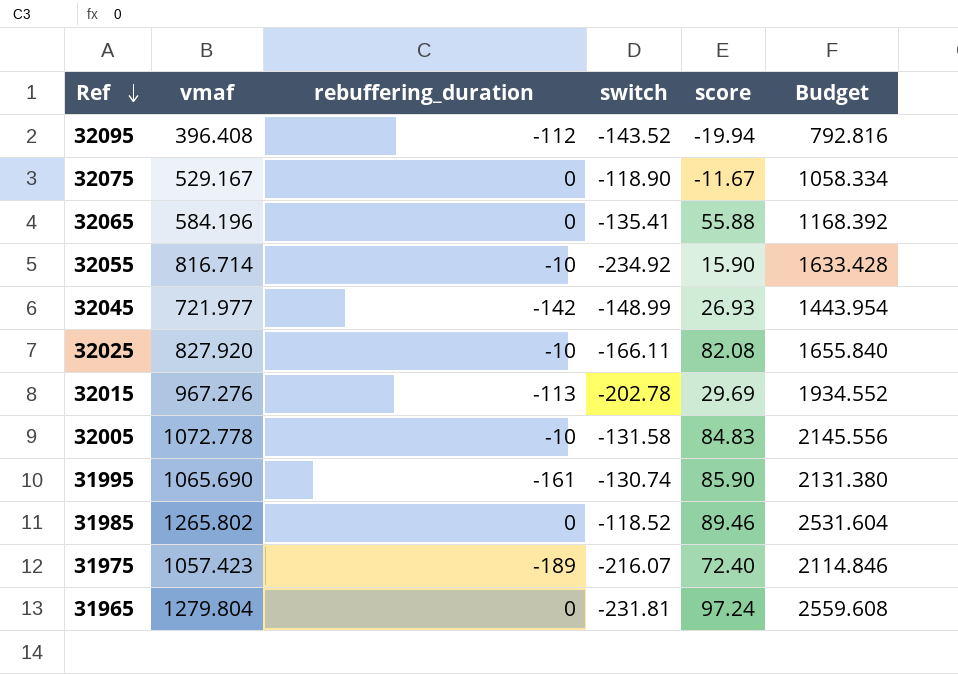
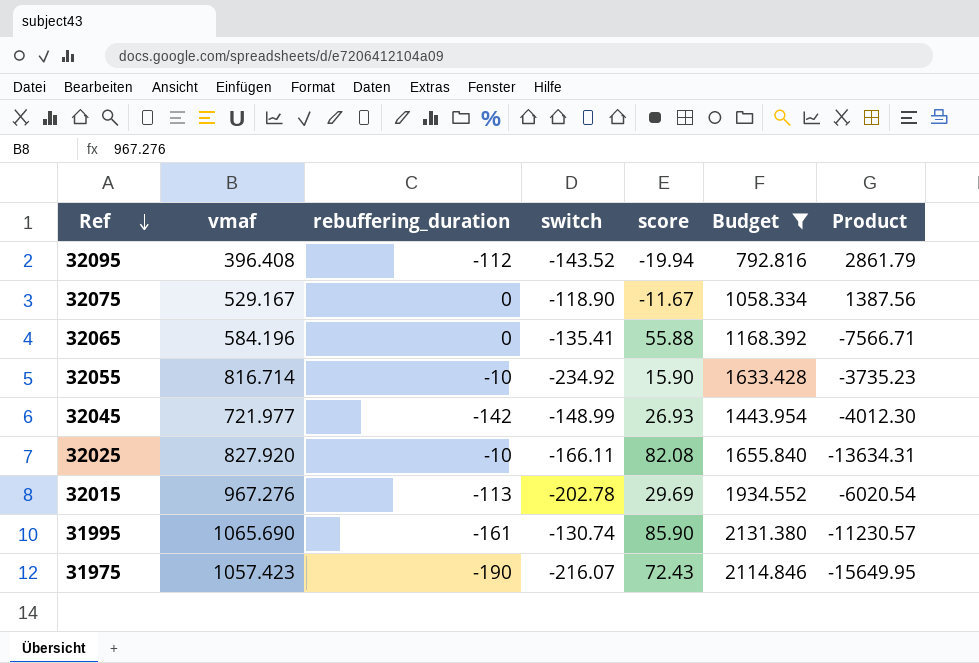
filter: none -> Budget <= 2131.380
column Product | formula: none -> [switch] * [score]
31975 | rebuffering_duration: -189 -> -190
31975 | score: 72.40 -> 72.43

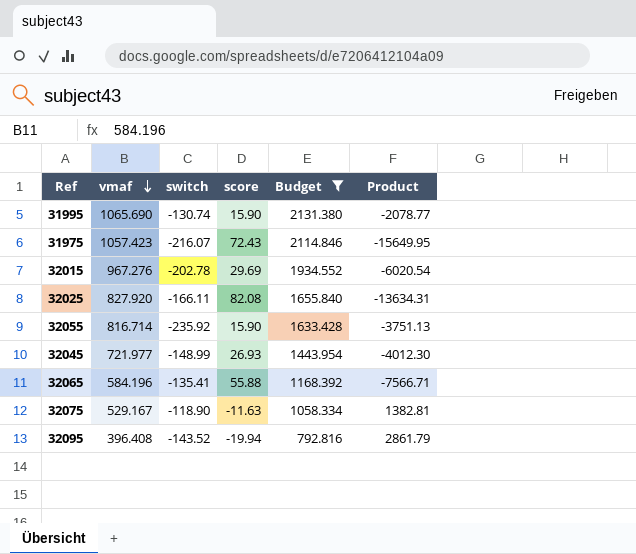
row order: Ref descending -> vmaf descending
column rebuffering_duration | position: 3 -> none
31995 | score: 85.90 -> 15.90
31995 | Product: -11230.57 -> -2078.77
32055 | switch: -234.92 -> -235.92
32055 | Product: -3735.23 -> -3751.13
32075 | score: -11.67 -> -11.63
32075 | Product: 1387.56 -> 1382.81

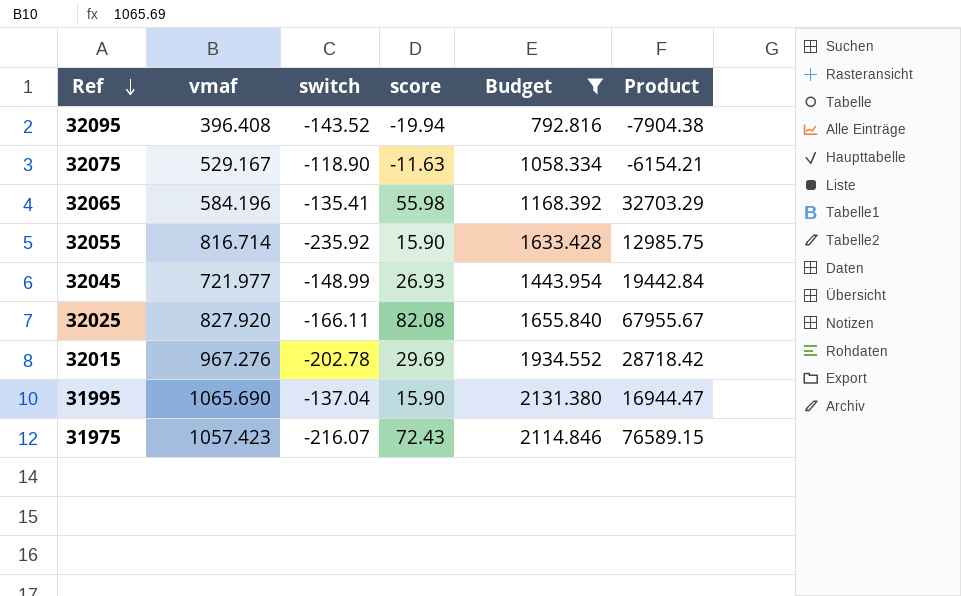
row order: vmaf descending -> Ref descending
column Product | formula: [switch] * [score] -> [vmaf] * [score]
32065 | score: 55.88 -> 55.98
31995 | switch: -130.74 -> -137.04

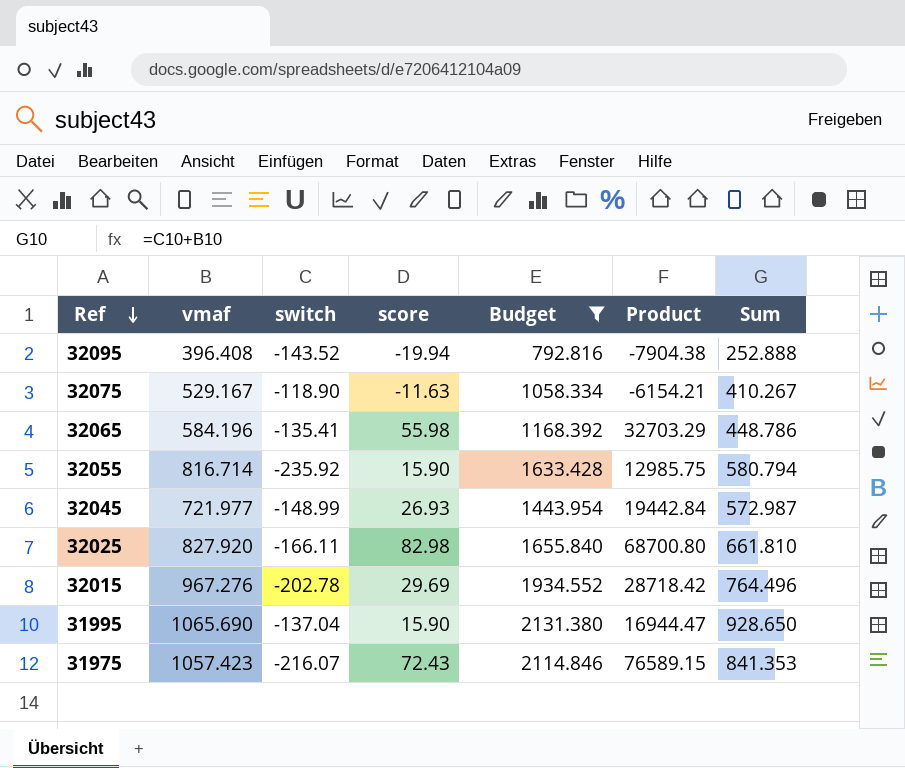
column Sum | formula: none -> [vmaf] + [switch]
32025 | score: 82.08 -> 82.98
32025 | Product: 67955.67 -> 68700.80

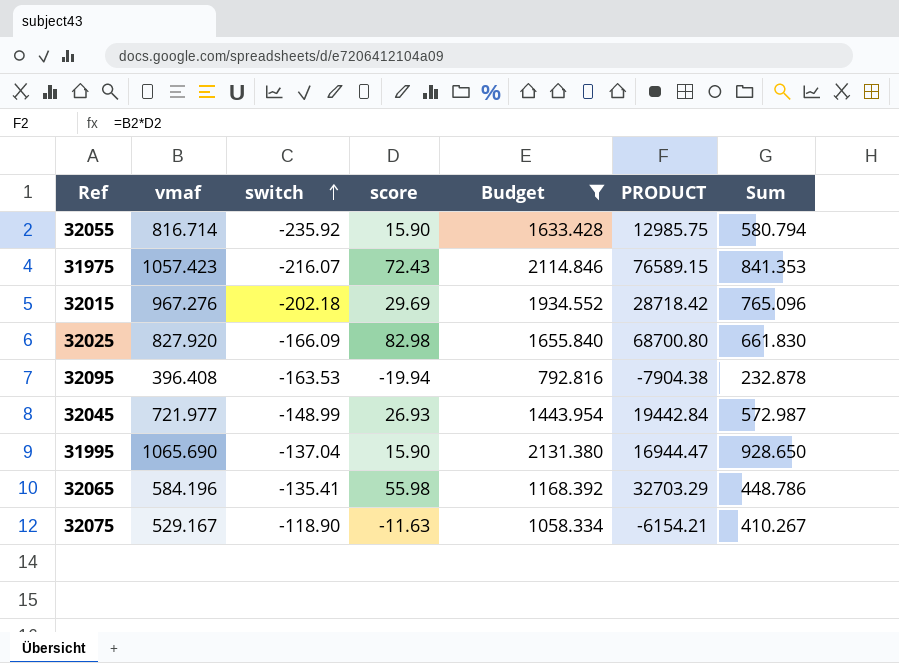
row order: Ref descending -> switch ascending
column name: Product -> PRODUCT
32015 | switch: -202.78 -> -202.18
32015 | Sum: 764.496 -> 765.096
32025 | switch: -166.11 -> -166.09
32025 | Sum: 661.810 -> 661.830
32095 | switch: -143.52 -> -163.53
32095 | Sum: 252.888 -> 232.878

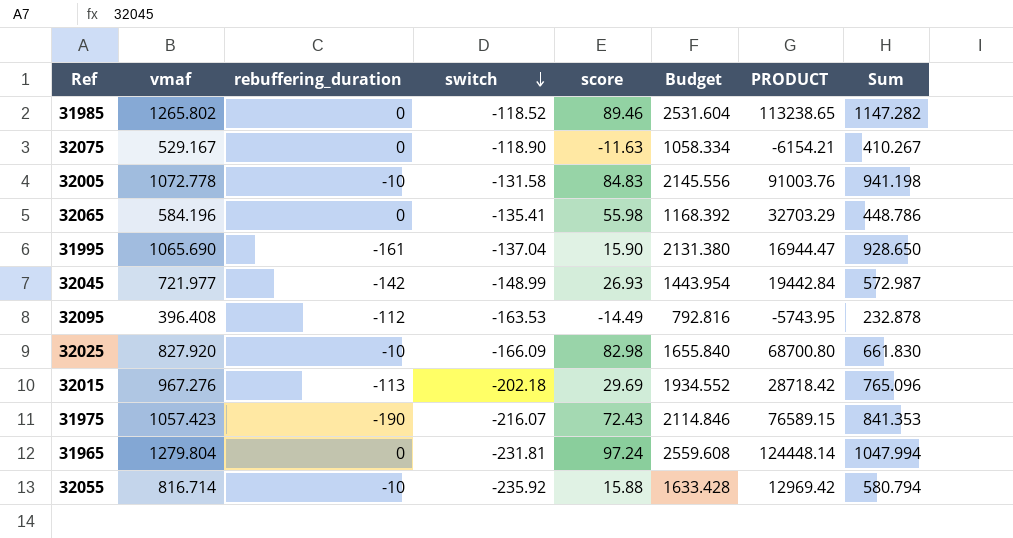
filter: Budget <= 2131.380 -> none
row order: switch ascending -> switch descending
column rebuffering_duration | position: none -> 3
32095 | score: -19.94 -> -14.49
32095 | PRODUCT: -7904.38 -> -5743.95
32055 | score: 15.90 -> 15.88
32055 | PRODUCT: 12985.75 -> 12969.42

